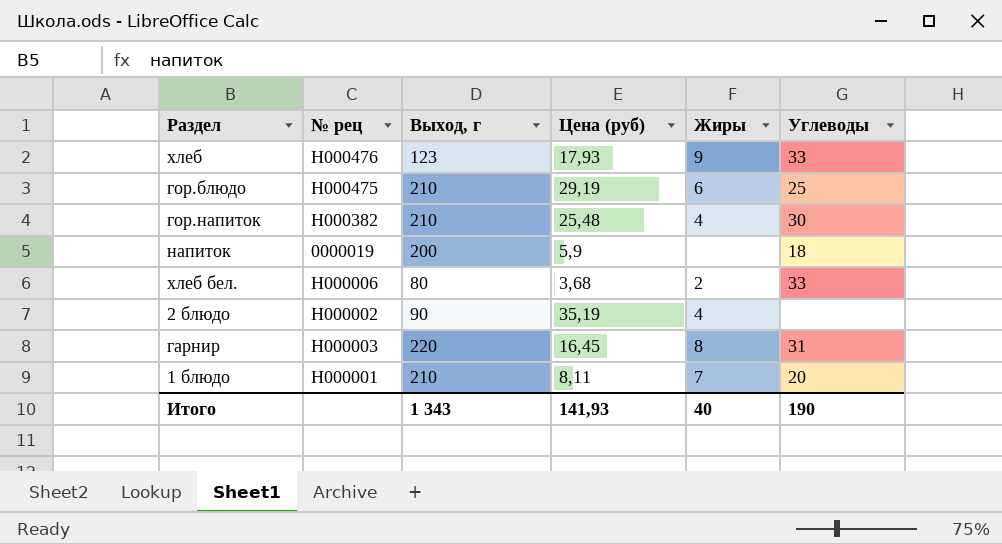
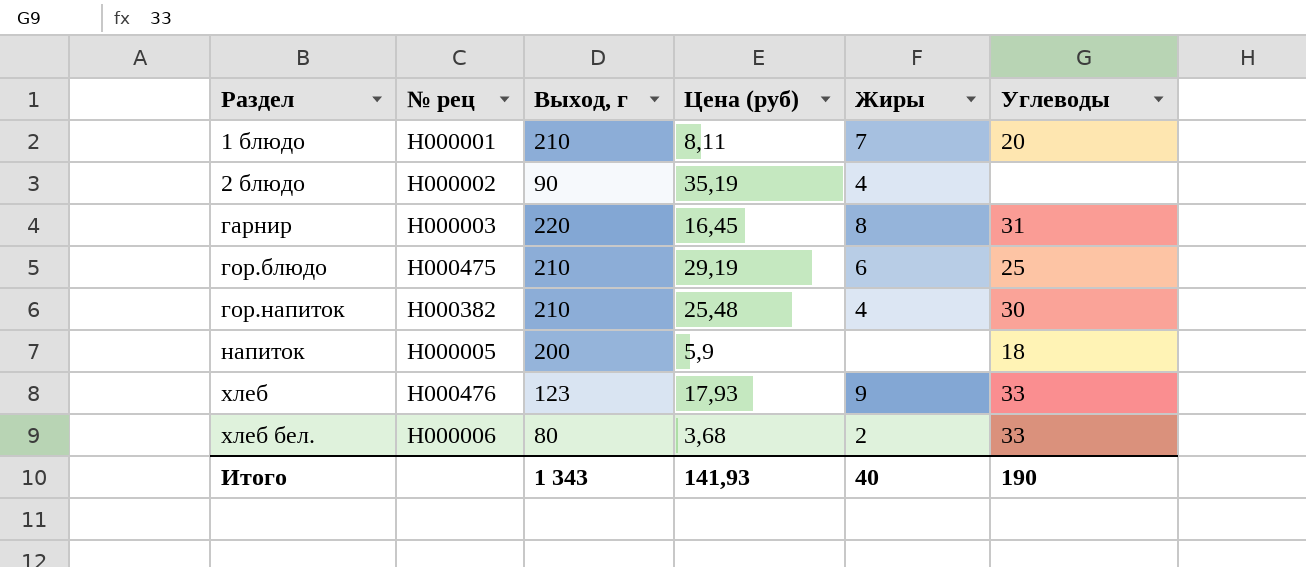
row order: none -> Раздел ascending
напиток | № рец: 0000019 -> Н000005

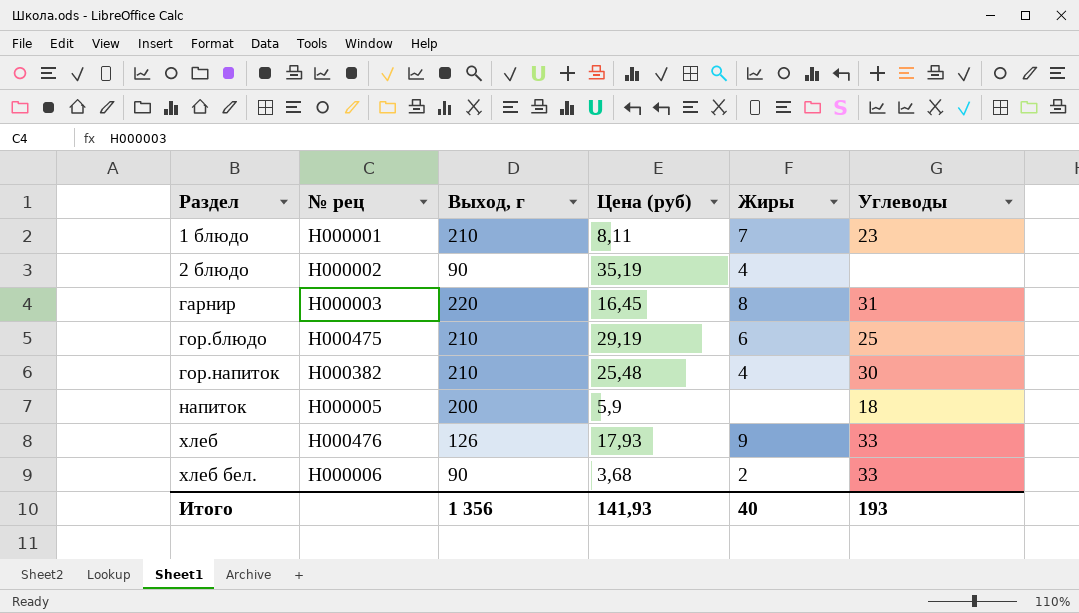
1 блюдо | Углеводы: 20 -> 23
хлеб | Выход, г: 123 -> 126
хлеб бел. | Выход, г: 80 -> 90
Итого | Выход, г: 1 343 -> 1 356
Итого | Углеводы: 190 -> 193

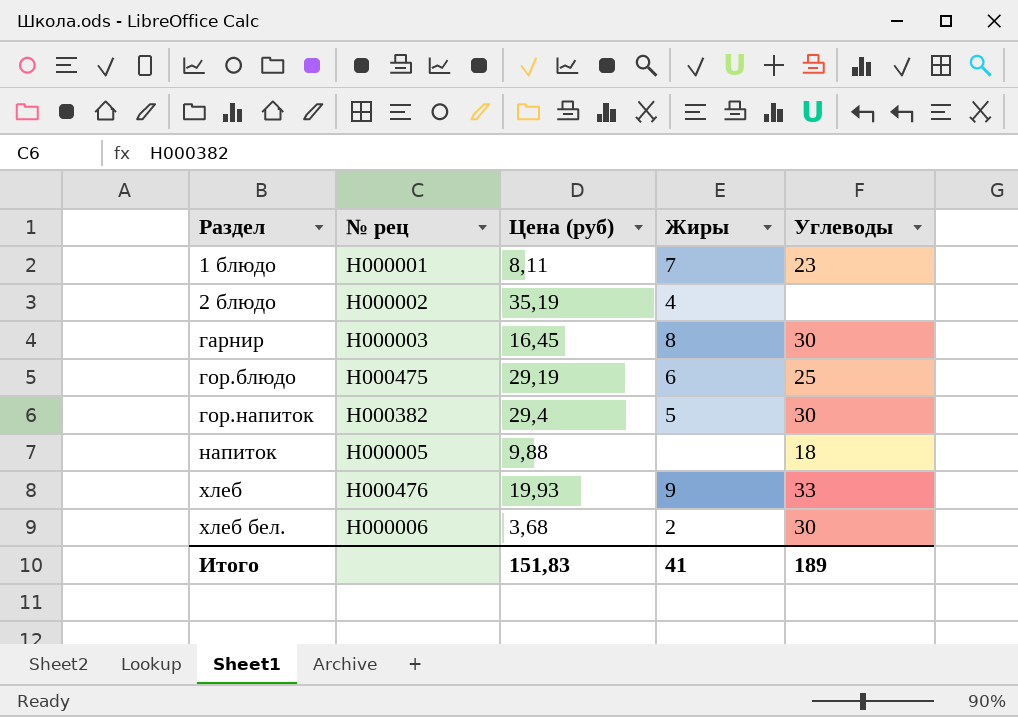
column Выход, г | position: 3 -> none
гарнир | Углеводы: 31 -> 30
гор.напиток | Цена (руб): 25,48 -> 29,4
гор.напиток | Жиры: 4 -> 5
напиток | Цена (руб): 5,9 -> 9,88
хлеб | Цена (руб): 17,93 -> 19,93
хлеб бел. | Углеводы: 33 -> 30
Итого | Цена (руб): 141,93 -> 151,83
Итого | Жиры: 40 -> 41
Итого | Углеводы: 193 -> 189

